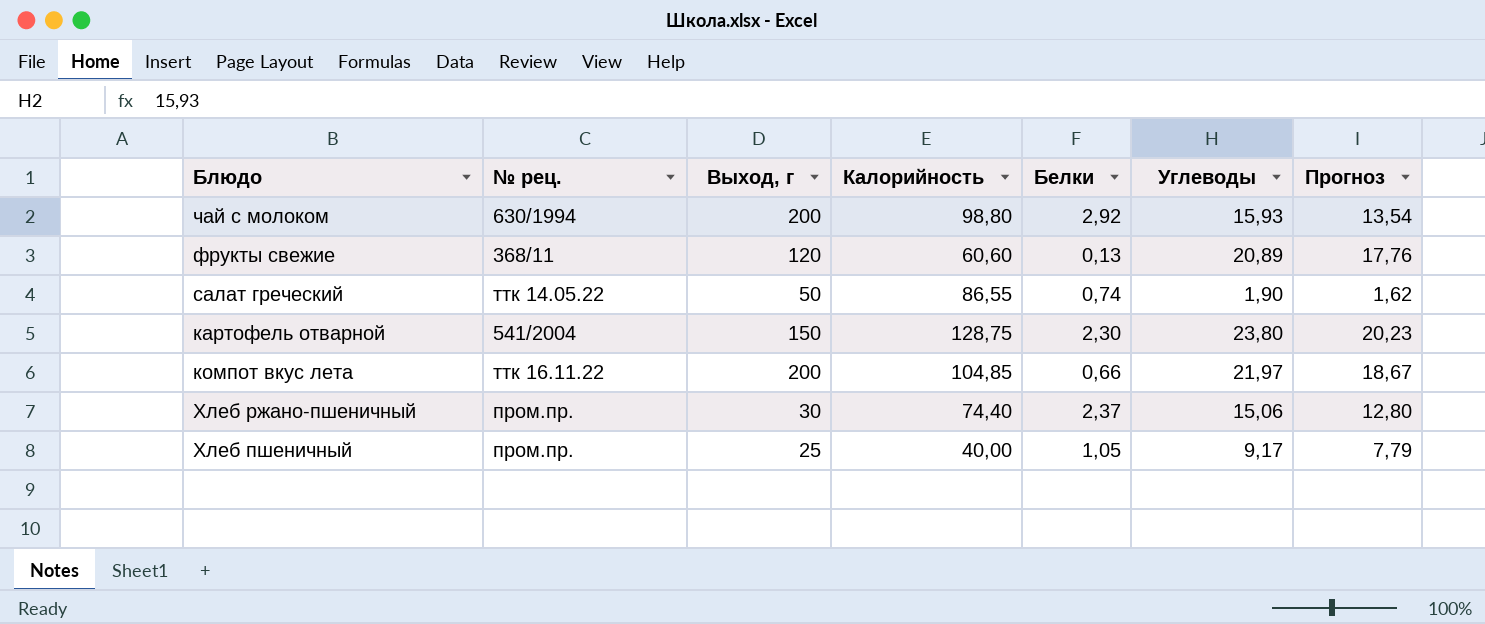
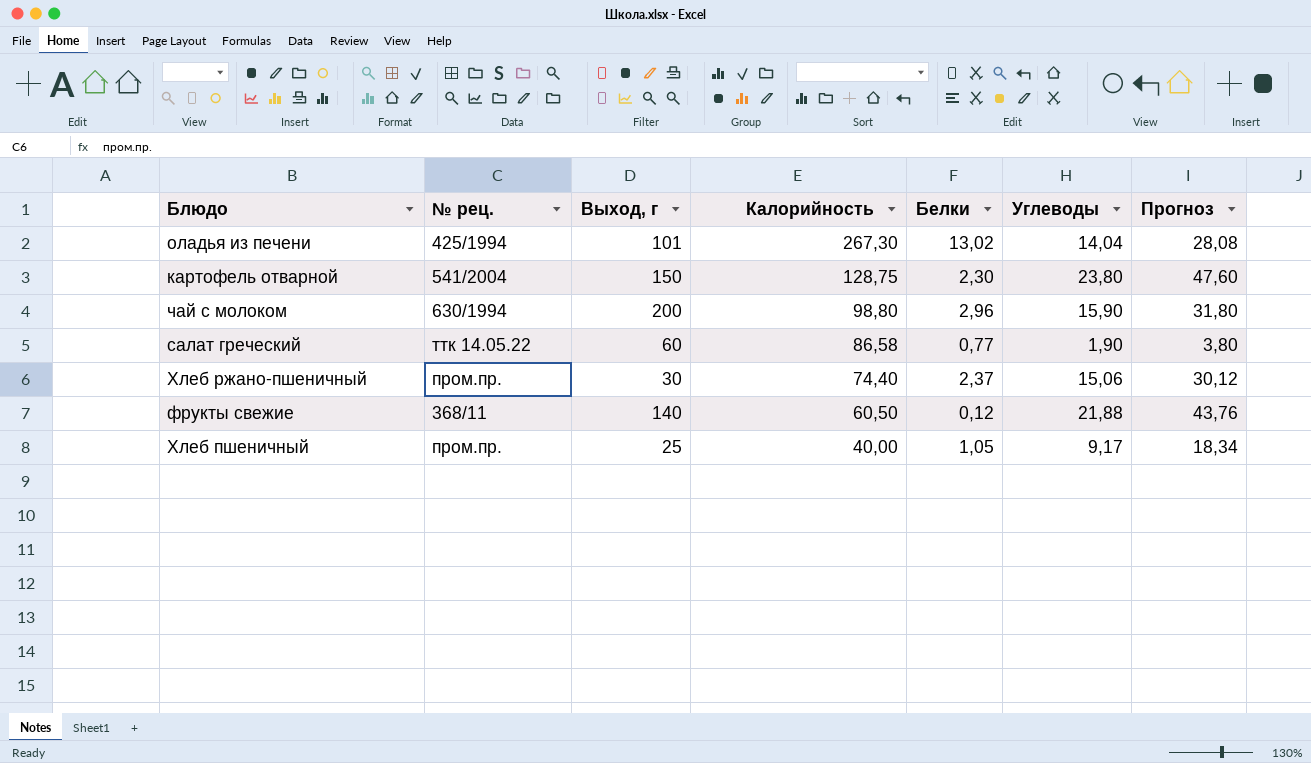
row order: none -> Калорийность descending
column Прогноз | formula: [Углеводы] * 0,85 -> [Углеводы] * 2
row компот вкус лета: ттк 16.11.22 | 200 | 104,85 | 0,66 | 21,97 | 18,67 -> none
row оладья из печени: none -> 425/1994 | 101 | 267,30 | 13,02 | 14,04 | 28,08
чай с молоком | Белки: 2,92 -> 2,96
чай с молоком | Углеводы: 15,93 -> 15,90
салат греческий | Выход, г: 50 -> 60
салат греческий | Калорийность: 86,55 -> 86,58
салат греческий | Белки: 0,74 -> 0,77
фрукты свежие | Выход, г: 120 -> 140
фрукты свежие | Калорийность: 60,60 -> 60,50
фрукты свежие | Белки: 0,13 -> 0,12
фрукты свежие | Углеводы: 20,89 -> 21,88

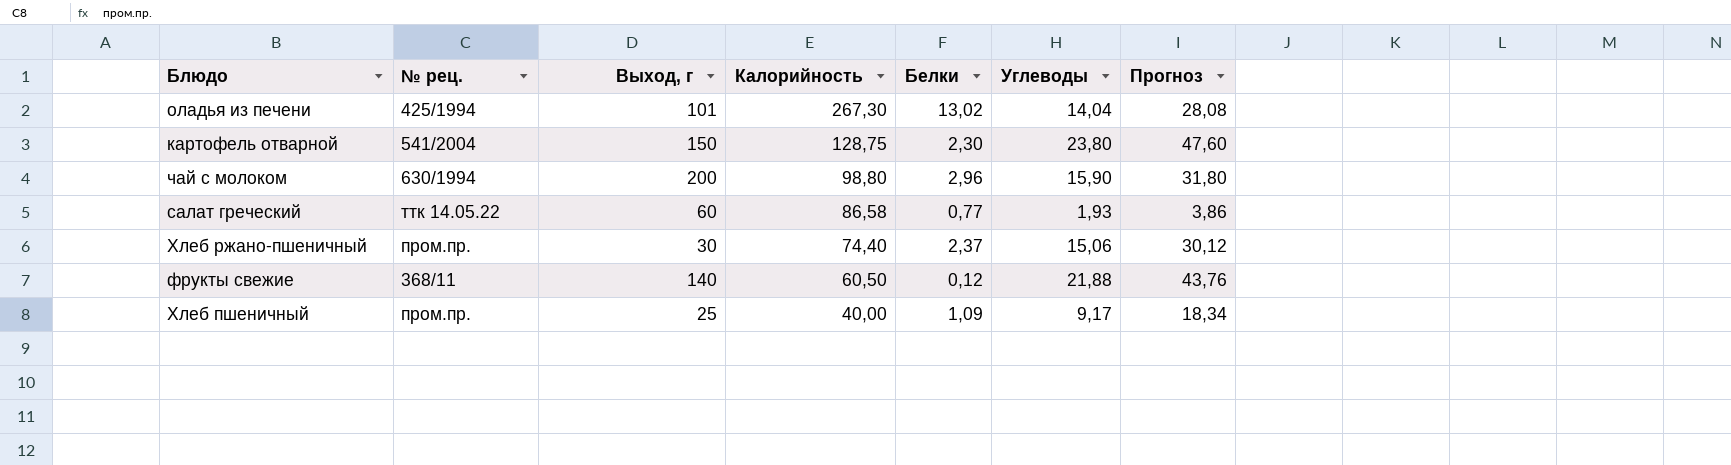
салат греческий | Углеводы: 1,90 -> 1,93
салат греческий | Прогноз: 3,80 -> 3,86
Хлеб пшеничный | Белки: 1,05 -> 1,09

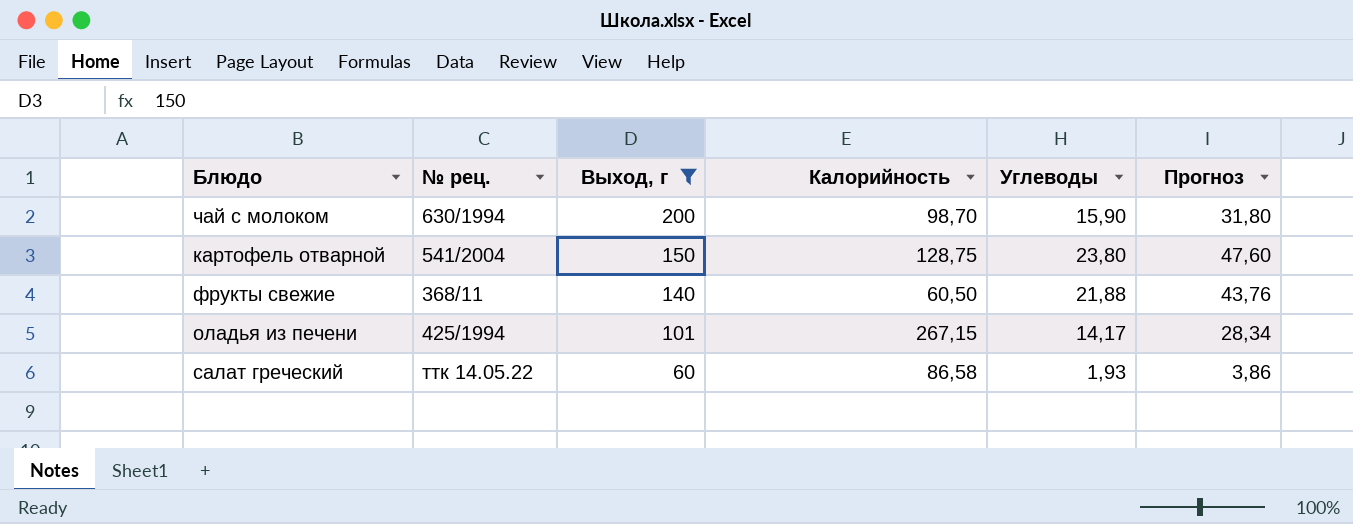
filter: none -> Выход, г >= 60
row order: Калорийность descending -> Выход, г descending
column Белки | position: 5 -> none
чай с молоком | Калорийность: 98,80 -> 98,70
оладья из печени | Калорийность: 267,30 -> 267,15
оладья из печени | Углеводы: 14,04 -> 14,17
оладья из печени | Прогноз: 28,08 -> 28,34

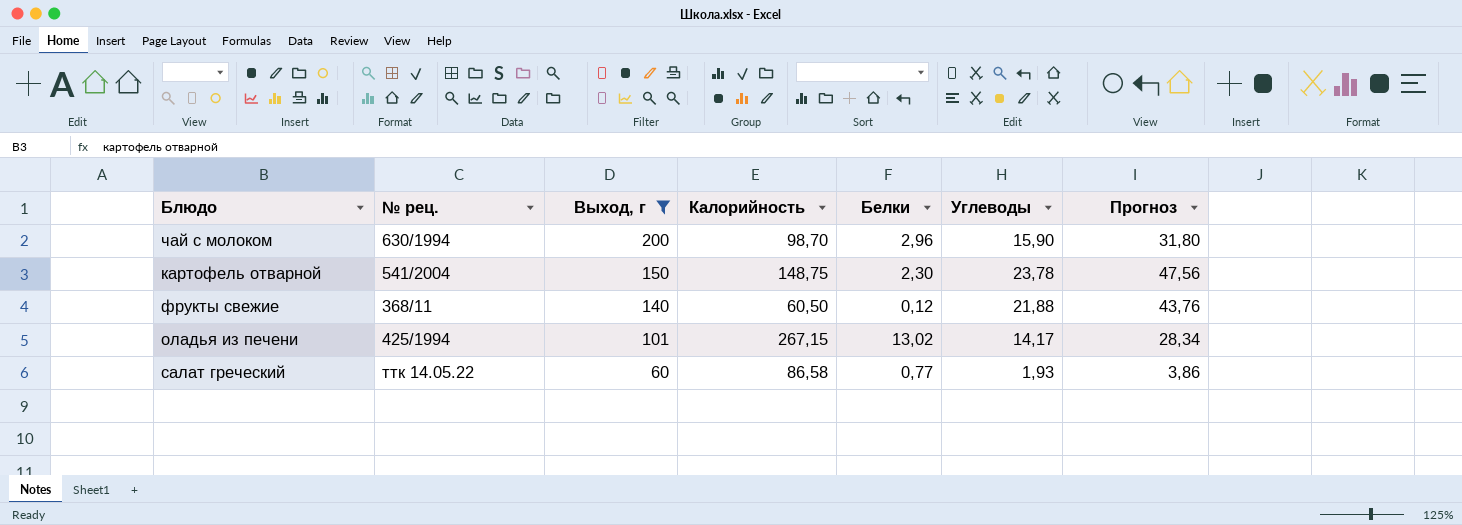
column Белки | position: none -> 5
картофель отварной | Калорийность: 128,75 -> 148,75
картофель отварной | Углеводы: 23,80 -> 23,78
картофель отварной | Прогноз: 47,60 -> 47,56

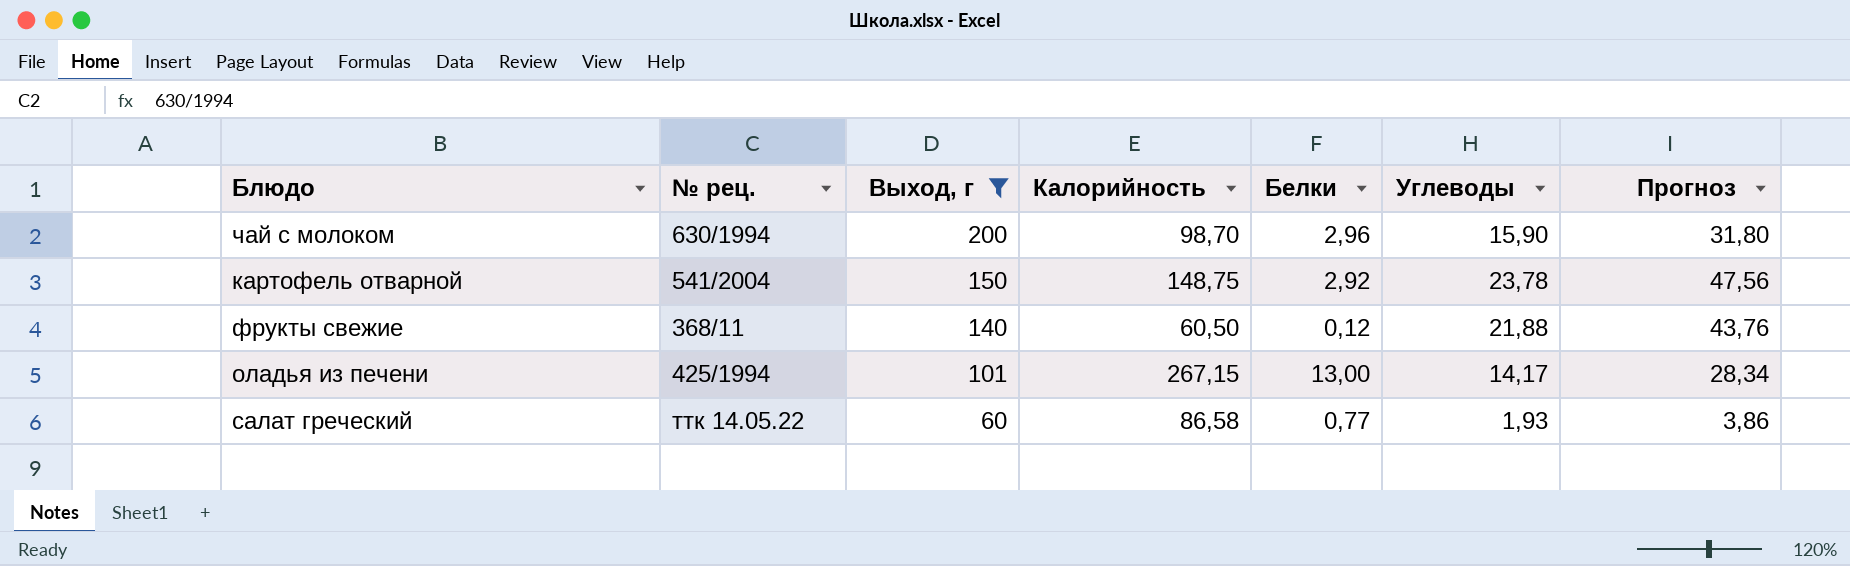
картофель отварной | Белки: 2,30 -> 2,92
оладья из печени | Белки: 13,02 -> 13,00

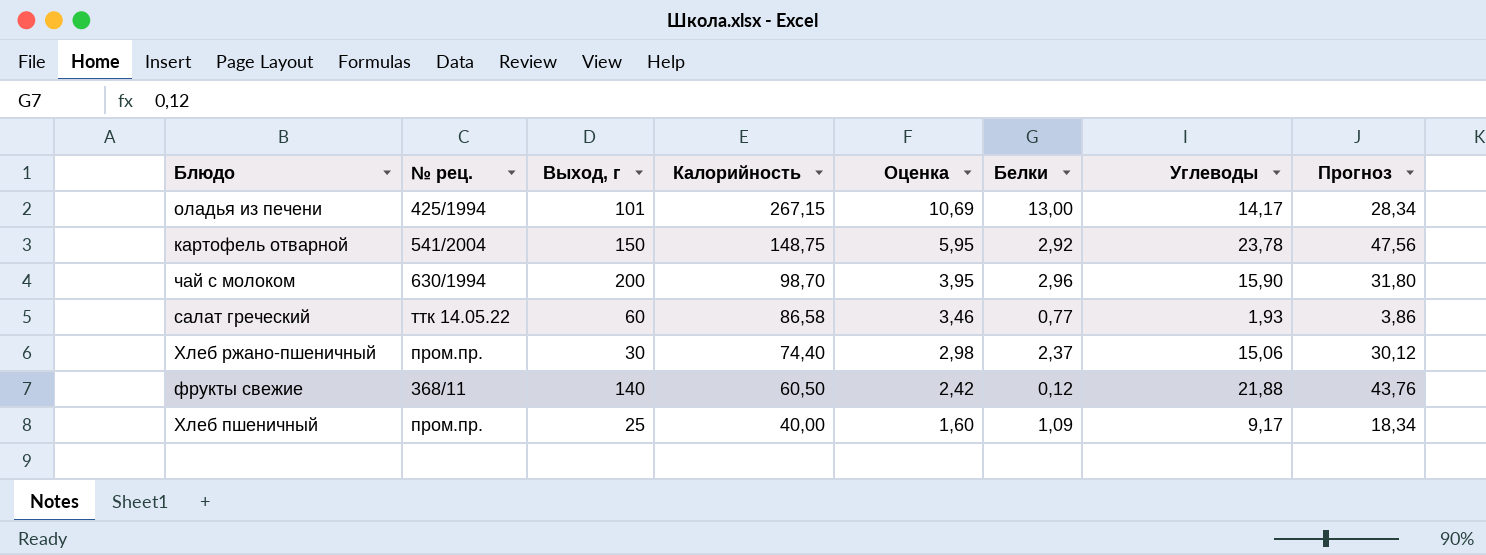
filter: Выход, г >= 60 -> none
row order: Выход, г descending -> Калорийность descending
column Оценка | formula: none -> [Калорийность] * 0,04

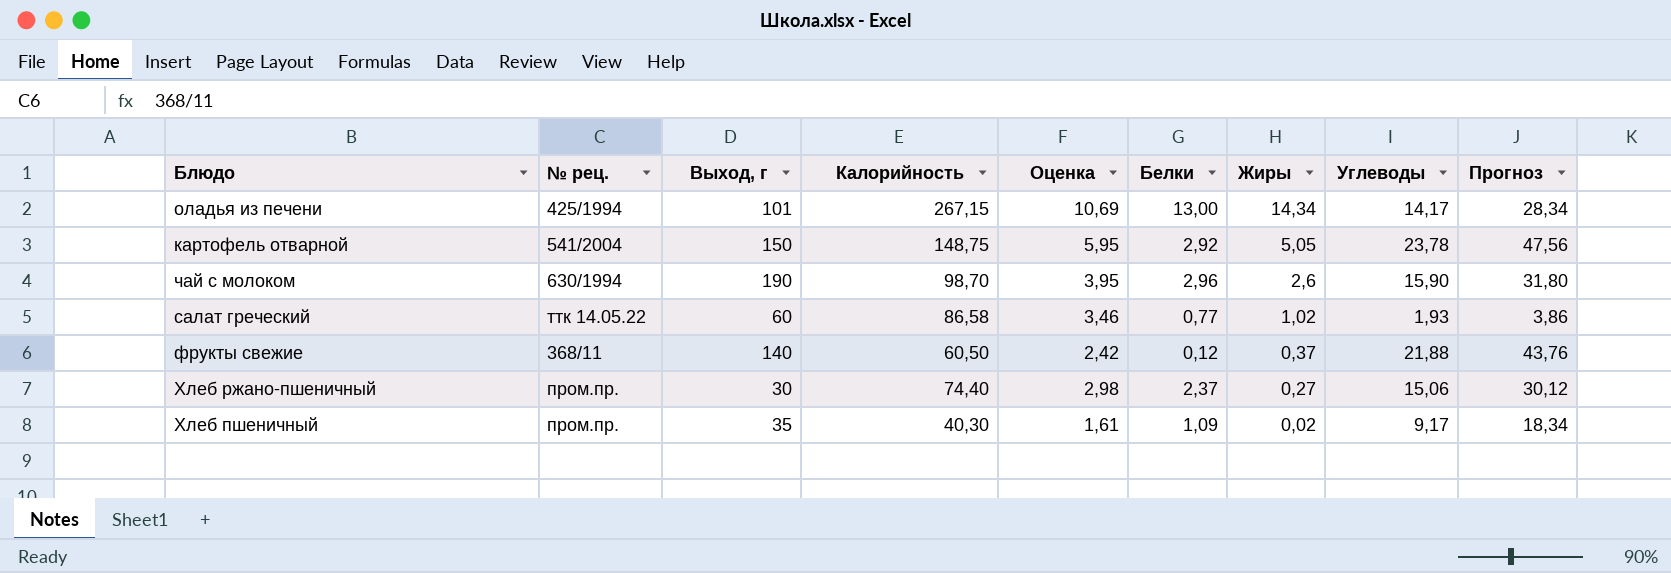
row order: Калорийность descending -> Жиры descending
column Жиры | position: none -> 7
чай с молоком | Выход, г: 200 -> 190
Хлеб пшеничный | Выход, г: 25 -> 35
Хлеб пшеничный | Калорийность: 40,00 -> 40,30
Хлеб пшеничный | Оценка: 1,60 -> 1,61

